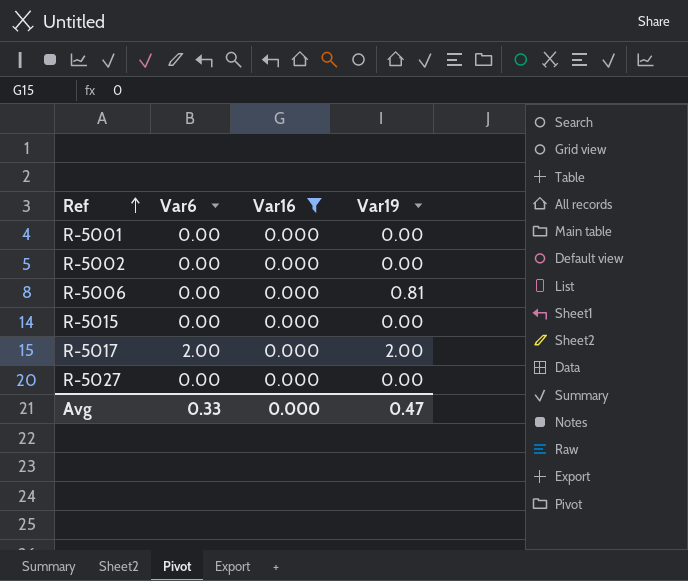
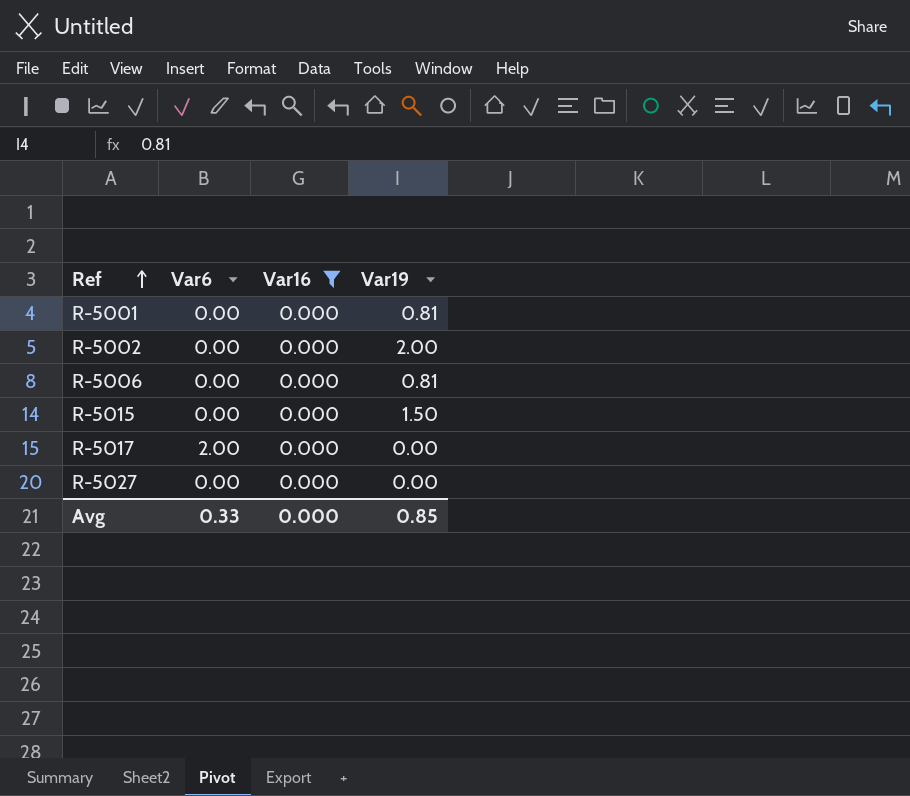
R-5001 | Var19: 0.00 -> 0.81
R-5002 | Var19: 0.00 -> 2.00
R-5015 | Var19: 0.00 -> 1.50
R-5017 | Var19: 2.00 -> 0.00
Avg | Var19: 0.47 -> 0.85

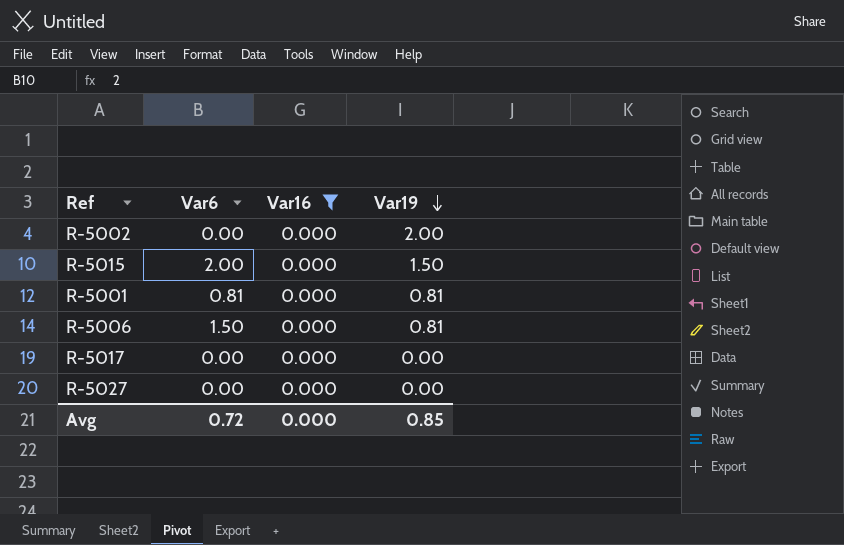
row order: Ref ascending -> Var19 descending
R-5015 | Var6: 0.00 -> 2.00
R-5001 | Var6: 0.00 -> 0.81
R-5006 | Var6: 0.00 -> 1.50
R-5017 | Var6: 2.00 -> 0.00
Avg | Var6: 0.33 -> 0.72

